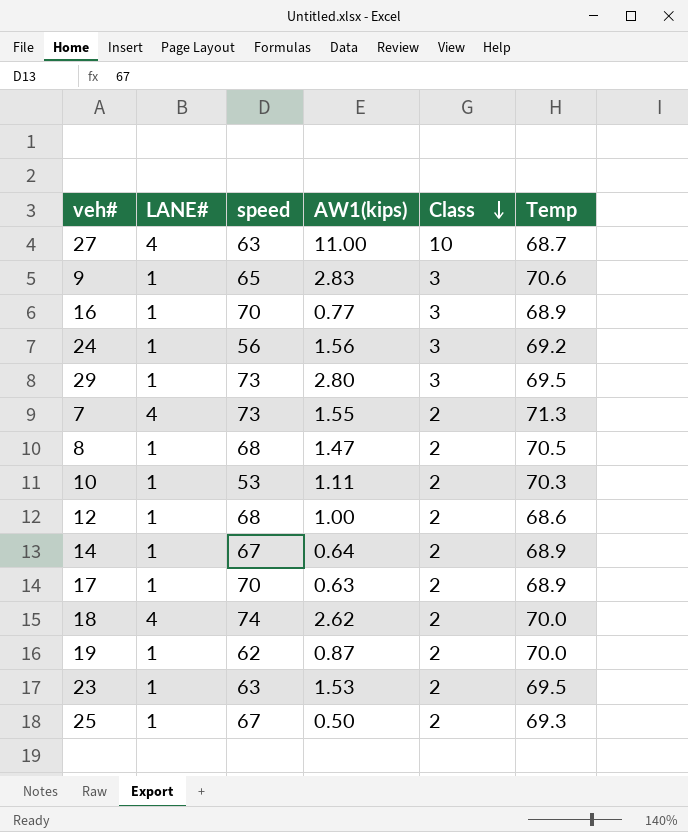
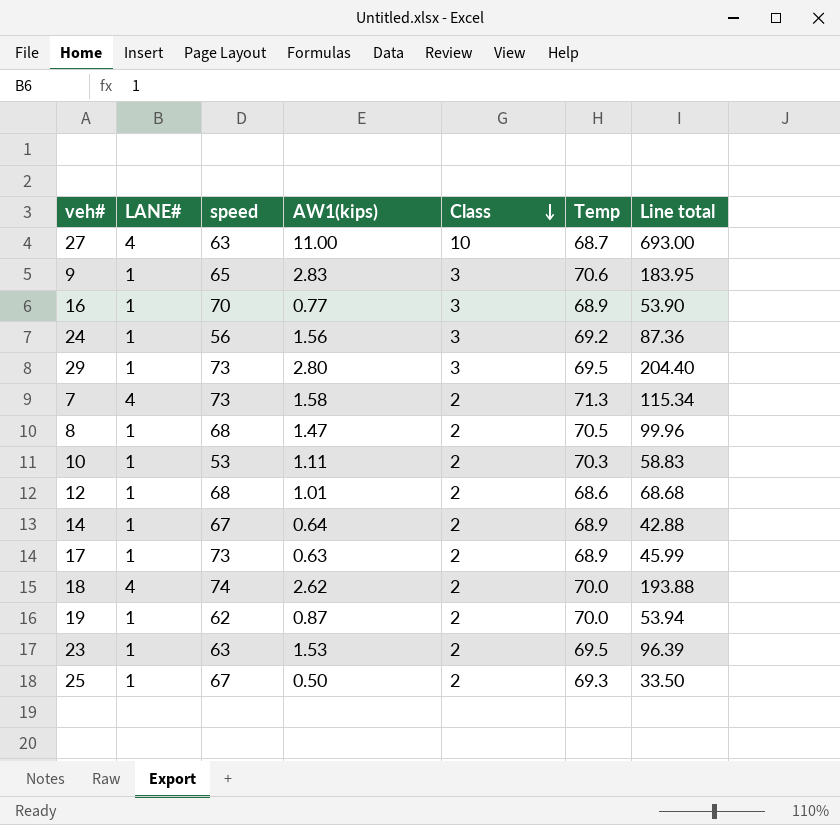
column Line total | formula: none -> [speed] * [AW1(kips)]
7 | AW1(kips): 1.55 -> 1.58
12 | AW1(kips): 1.00 -> 1.01
17 | speed: 70 -> 73

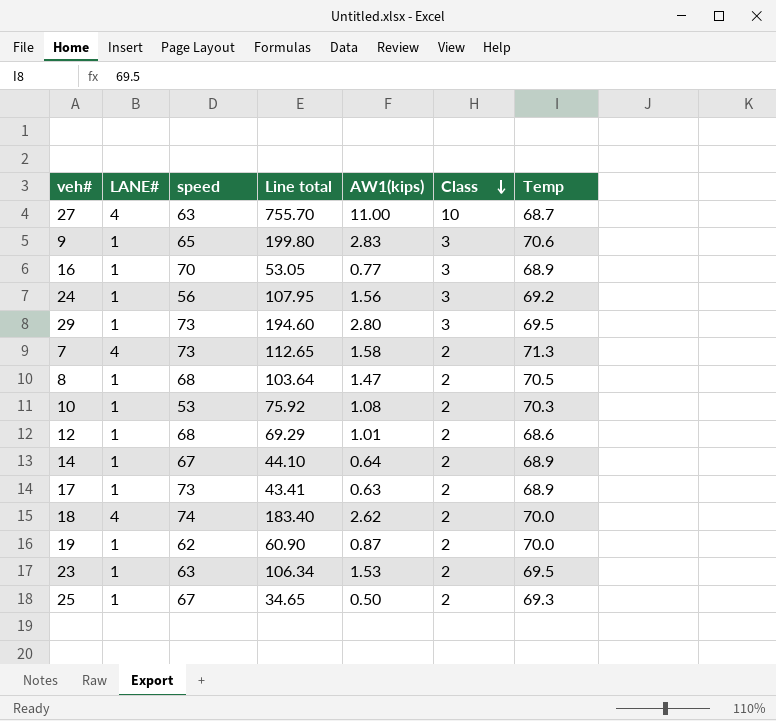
column Line total | formula: [speed] * [AW1(kips)] -> [AW1(kips)] * [Temp]
column Line total | position: 7 -> 4
10 | AW1(kips): 1.11 -> 1.08

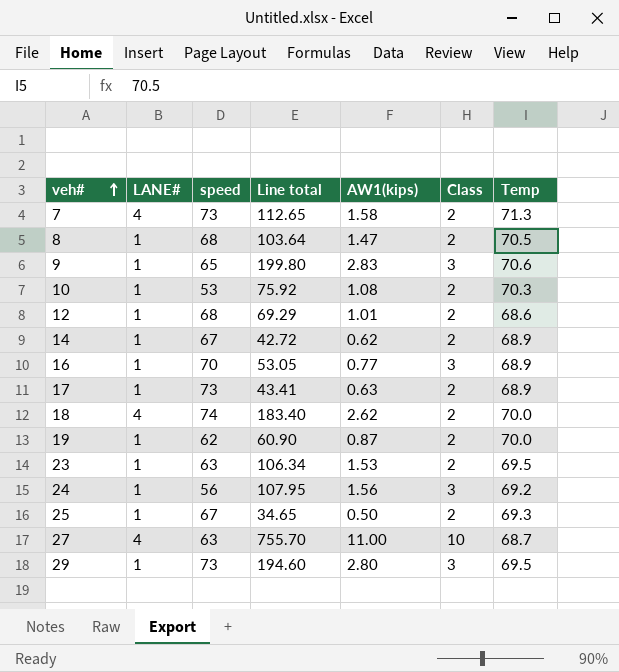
row order: Class descending -> veh# ascending
14 | Line total: 44.10 -> 42.72
14 | AW1(kips): 0.64 -> 0.62

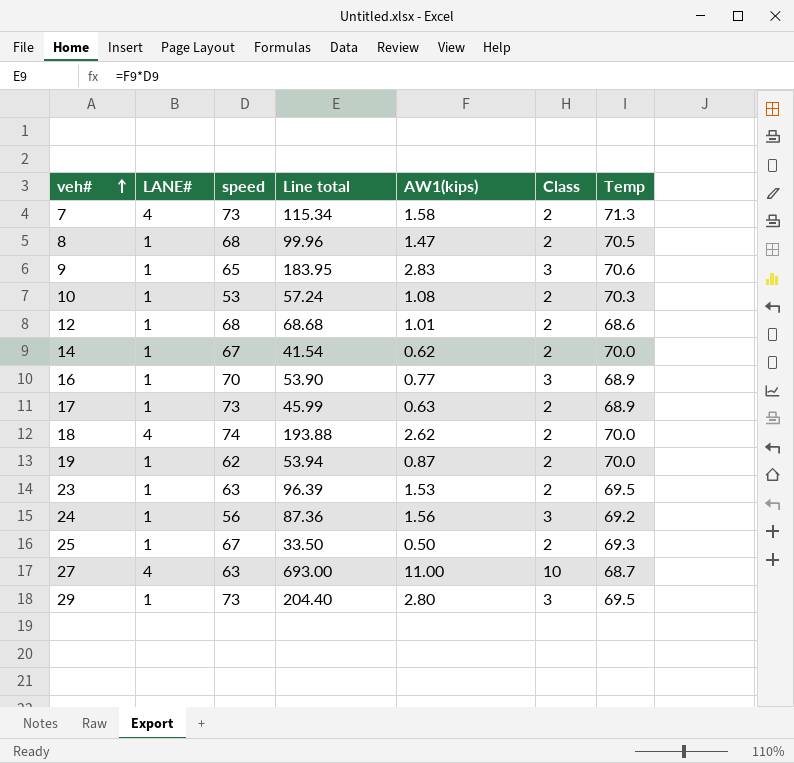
column Line total | formula: [AW1(kips)] * [Temp] -> [speed] * [AW1(kips)]
14 | Temp: 68.9 -> 70.0

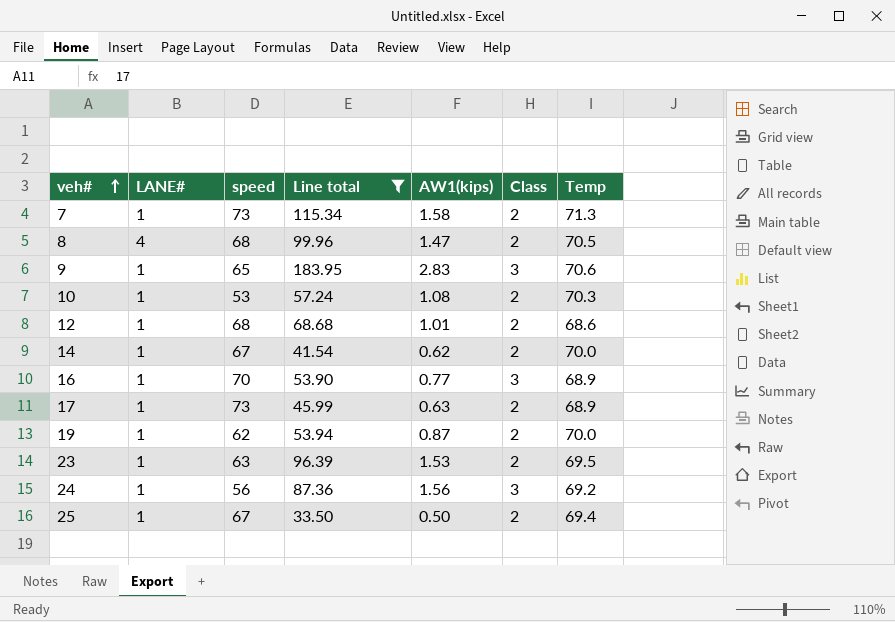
filter: none -> Line total <= 183.95
7 | LANE#: 4 -> 1
8 | LANE#: 1 -> 4
25 | Temp: 69.3 -> 69.4

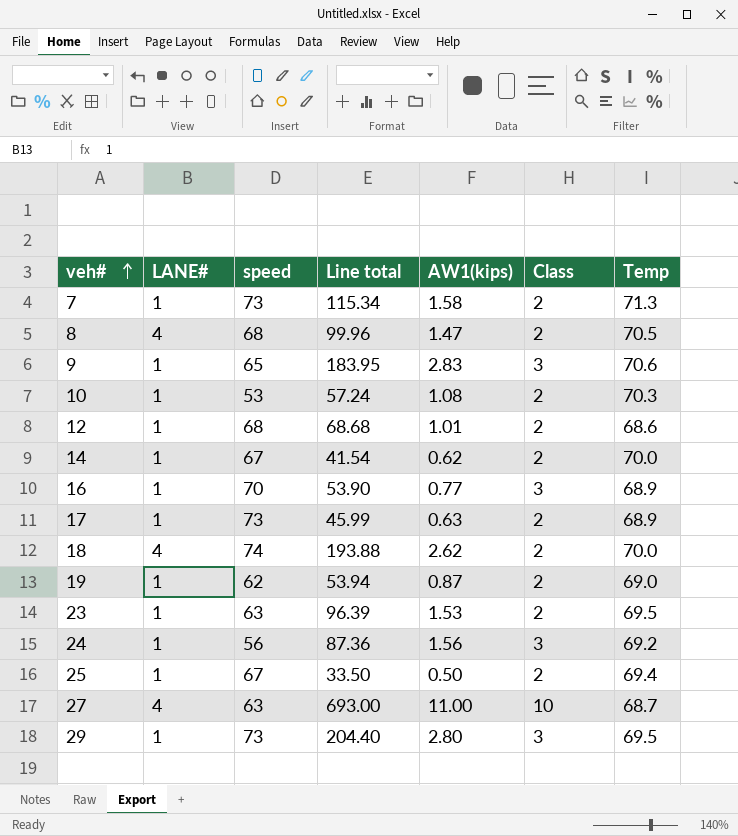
filter: Line total <= 183.95 -> none
19 | Temp: 70.0 -> 69.0

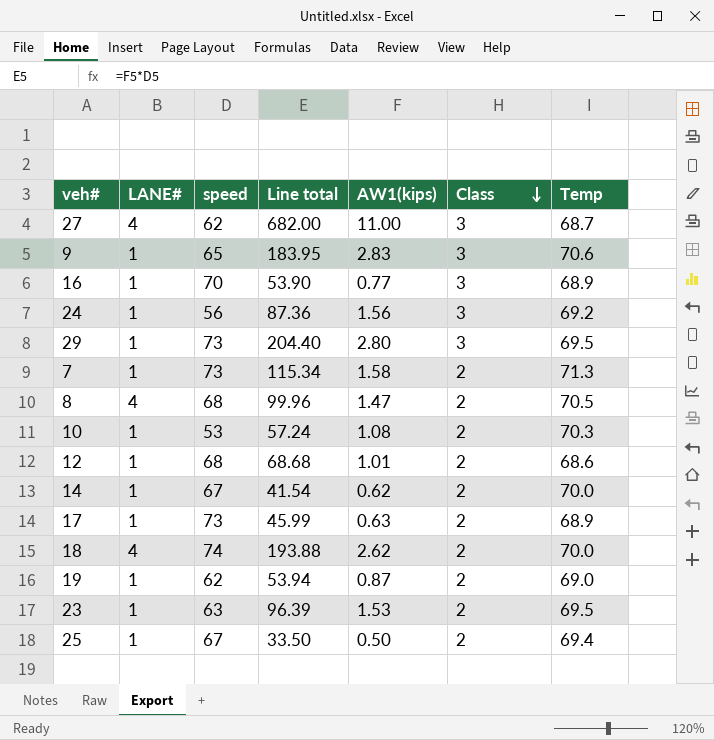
row order: veh# ascending -> Class descending
27 | speed: 63 -> 62
27 | Line total: 693.00 -> 682.00
27 | Class: 10 -> 3

